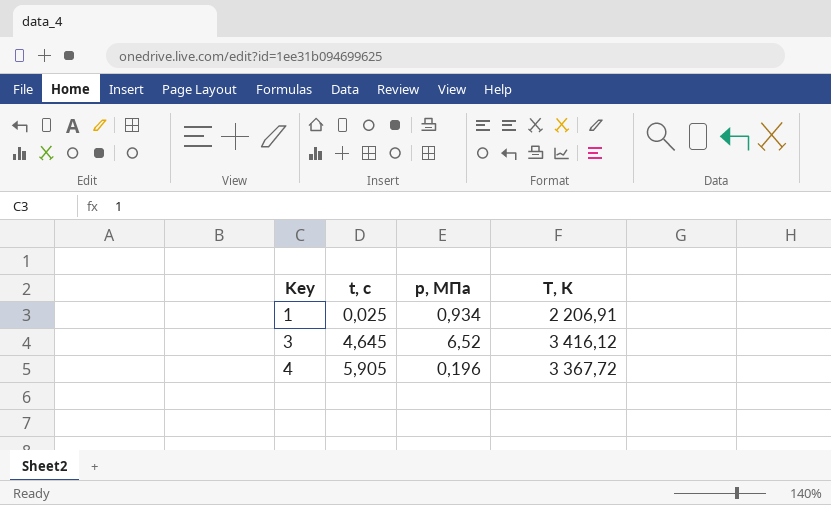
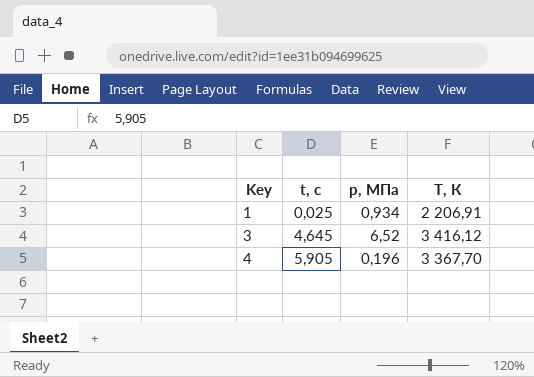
4 | T, К: 3 367,72 -> 3 367,70

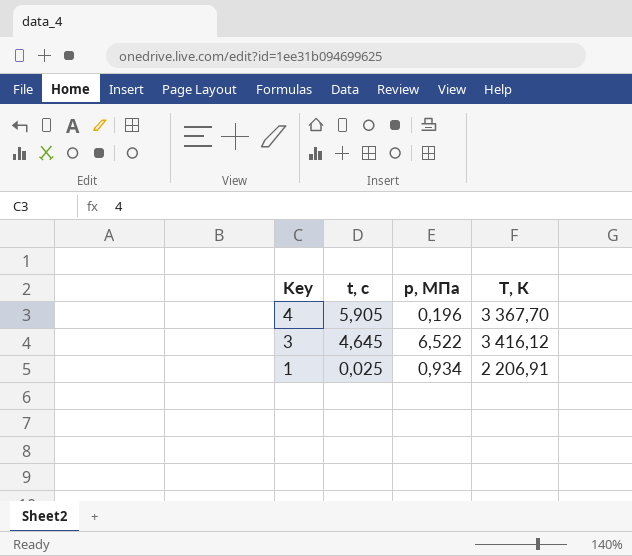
row order: Key ascending -> Key descending
3 | p, МПа: 6,52 -> 6,522

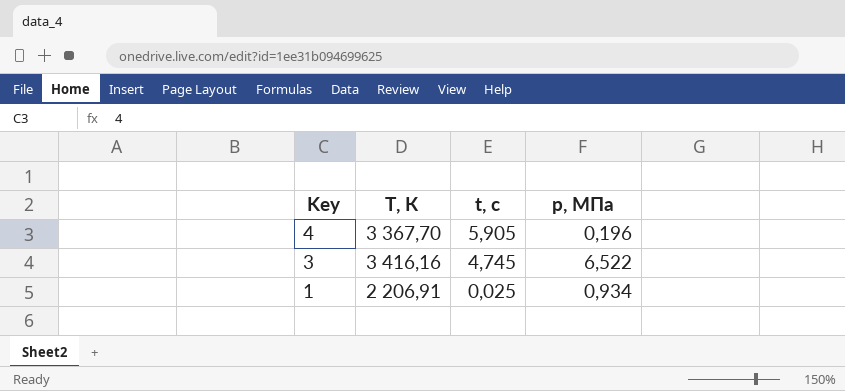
column T, К | position: 4 -> 2
3 | T, К: 3 416,12 -> 3 416,16
3 | t, с: 4,645 -> 4,745

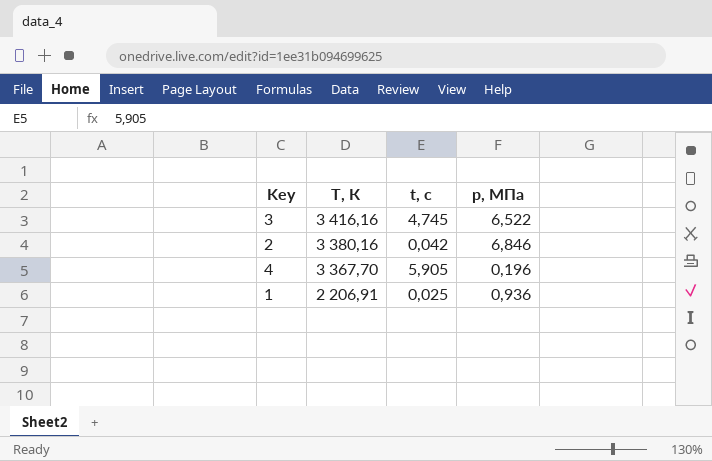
row order: Key descending -> T, К descending
row 2: none -> 3 380,16 | 0,042 | 6,846
1 | p, МПа: 0,934 -> 0,936

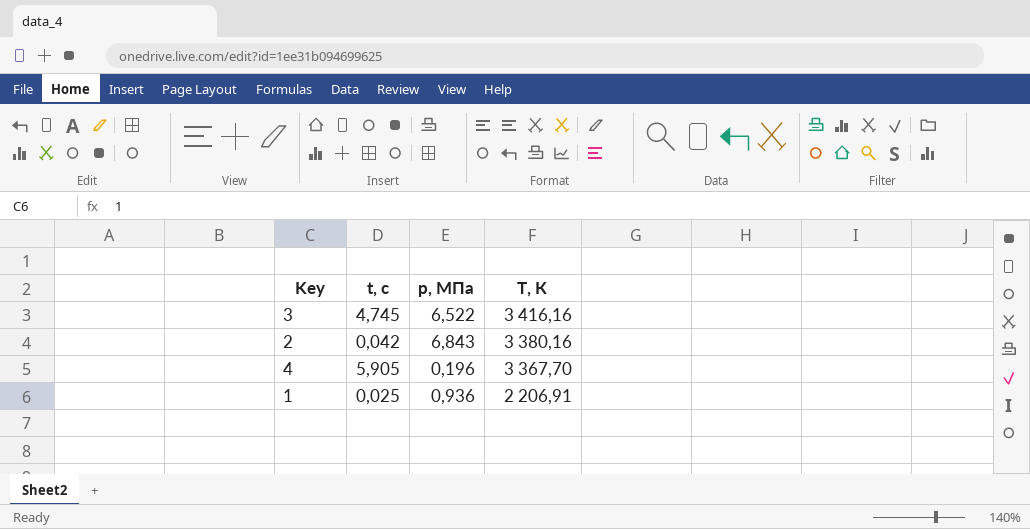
column T, К | position: 2 -> 4
2 | p, МПа: 6,846 -> 6,843

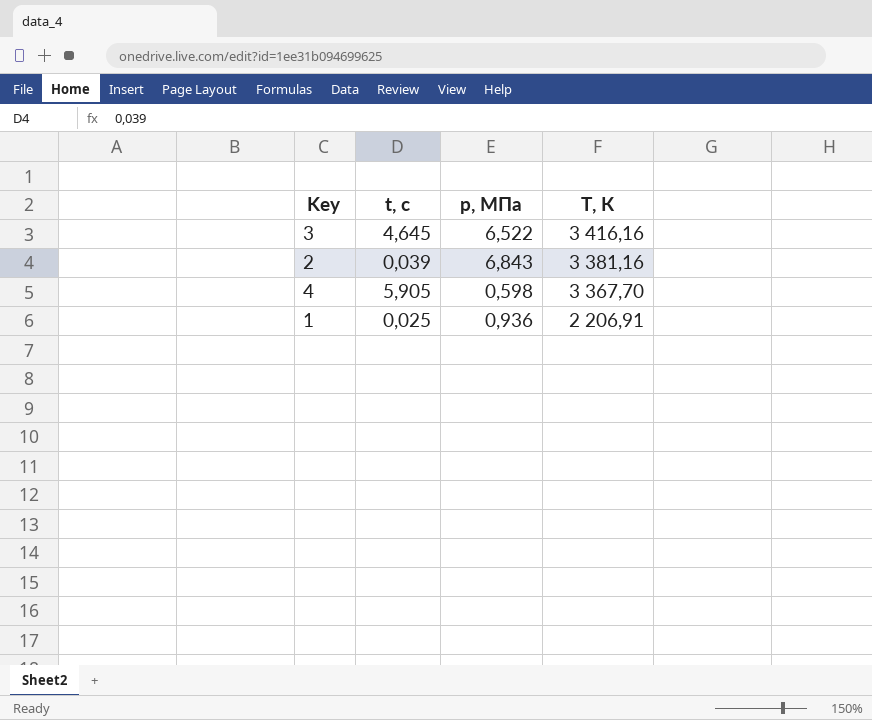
3 | t, с: 4,745 -> 4,645
2 | t, с: 0,042 -> 0,039
2 | T, К: 3 380,16 -> 3 381,16
4 | p, МПа: 0,196 -> 0,598

